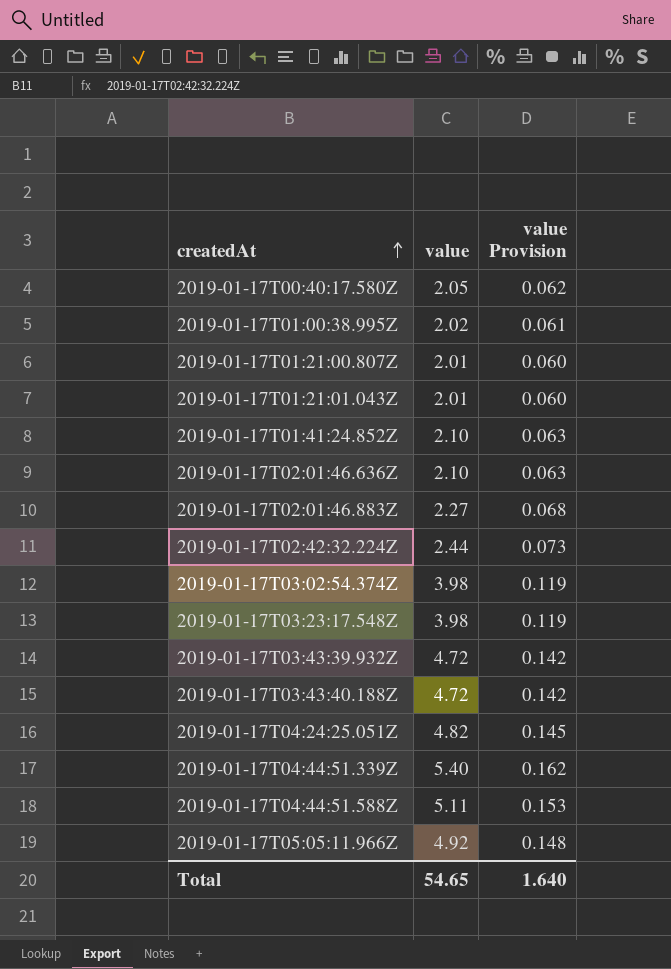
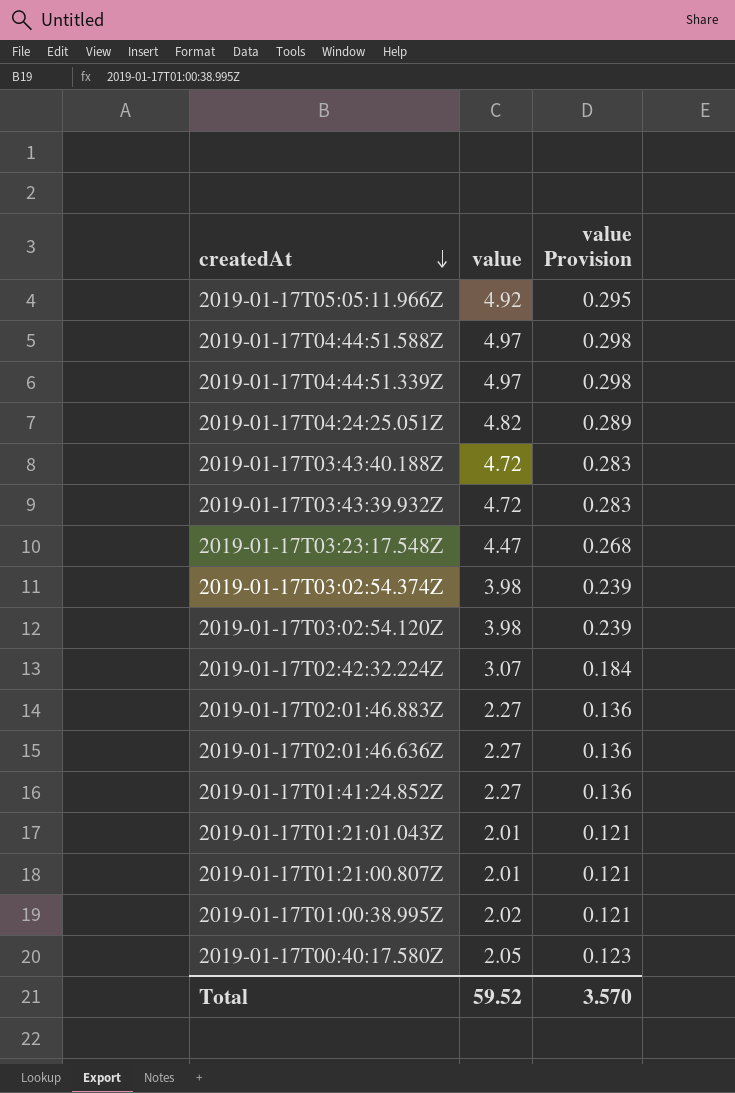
row order: createdAt ascending -> createdAt descending
column value Provision | formula: [value] * 0.03 -> [value] * 0.06
2019-01-17T04:44:51.588Z | value: 5.11 -> 4.97
2019-01-17T04:44:51.339Z | value: 5.40 -> 4.97
2019-01-17T03:23:17.548Z | value: 3.98 -> 4.47
row 2019-01-17T03:02:54.120Z: none -> 3.98 | 0.239
2019-01-17T02:42:32.224Z | value: 2.44 -> 3.07
2019-01-17T02:01:46.636Z | value: 2.10 -> 2.27
2019-01-17T01:41:24.852Z | value: 2.10 -> 2.27
Total | value: 54.65 -> 59.52
Total | value Provision: 1.640 -> 3.570

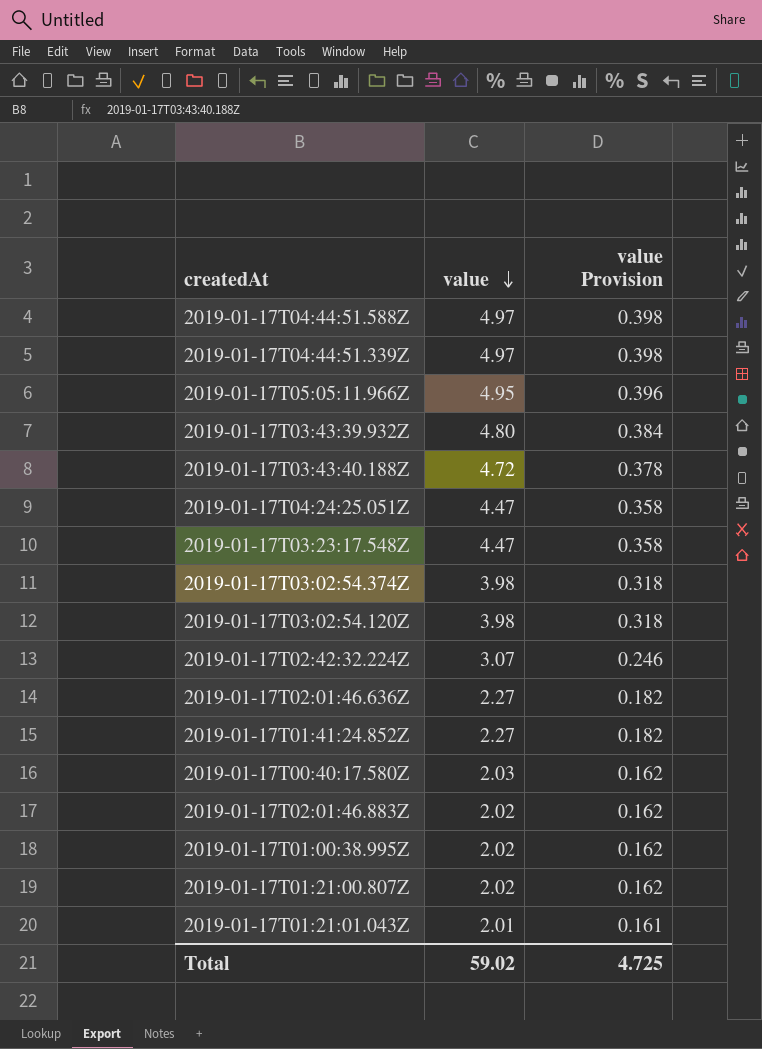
row order: createdAt descending -> value descending
column value Provision | formula: [value] * 0.06 -> [value] * 0.08
2019-01-17T05:05:11.966Z | value: 4.92 -> 4.95
2019-01-17T03:43:39.932Z | value: 4.72 -> 4.80
2019-01-17T04:24:25.051Z | value: 4.82 -> 4.47
2019-01-17T00:40:17.580Z | value: 2.05 -> 2.03
2019-01-17T02:01:46.883Z | value: 2.27 -> 2.02
2019-01-17T01:21:00.807Z | value: 2.01 -> 2.02
Total | value: 59.52 -> 59.02
Total | value Provision: 3.570 -> 4.725

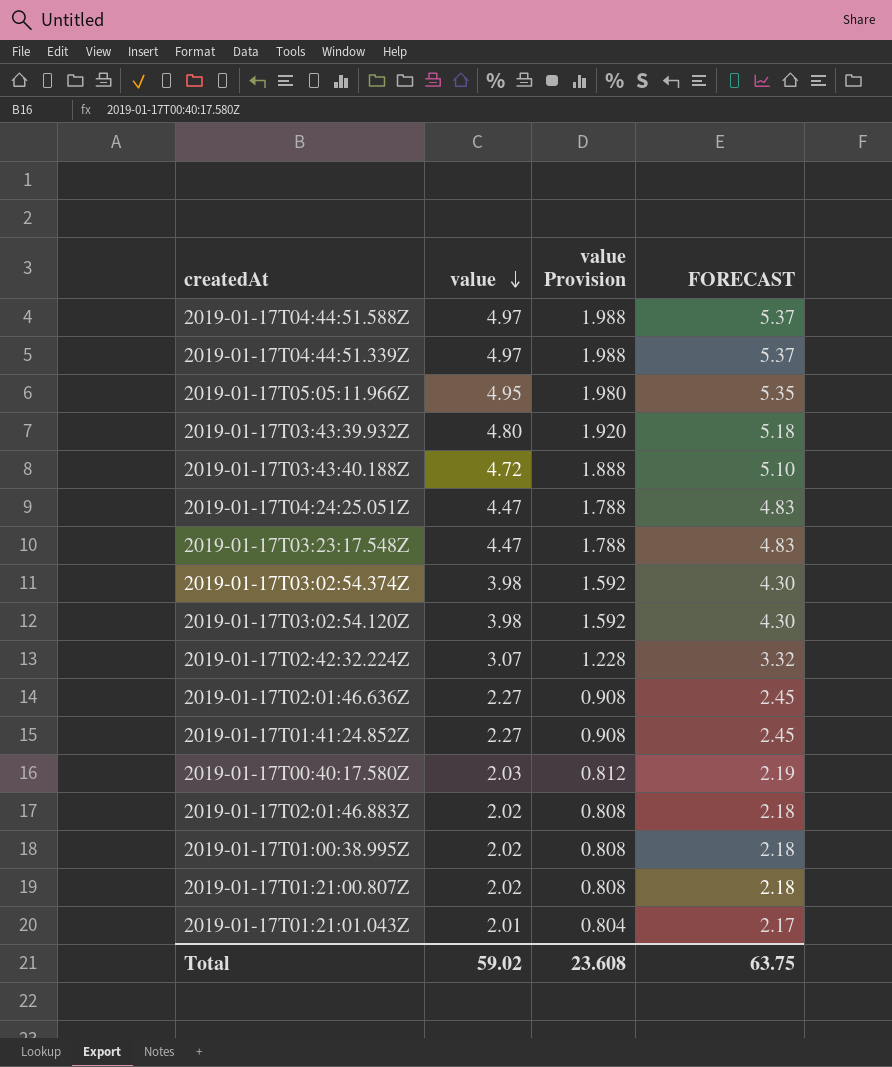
column value Provision | formula: [value] * 0.08 -> [value] * 0.4
column FORECAST | formula: none -> [value] * 1.08
Total | value Provision: 4.725 -> 23.608

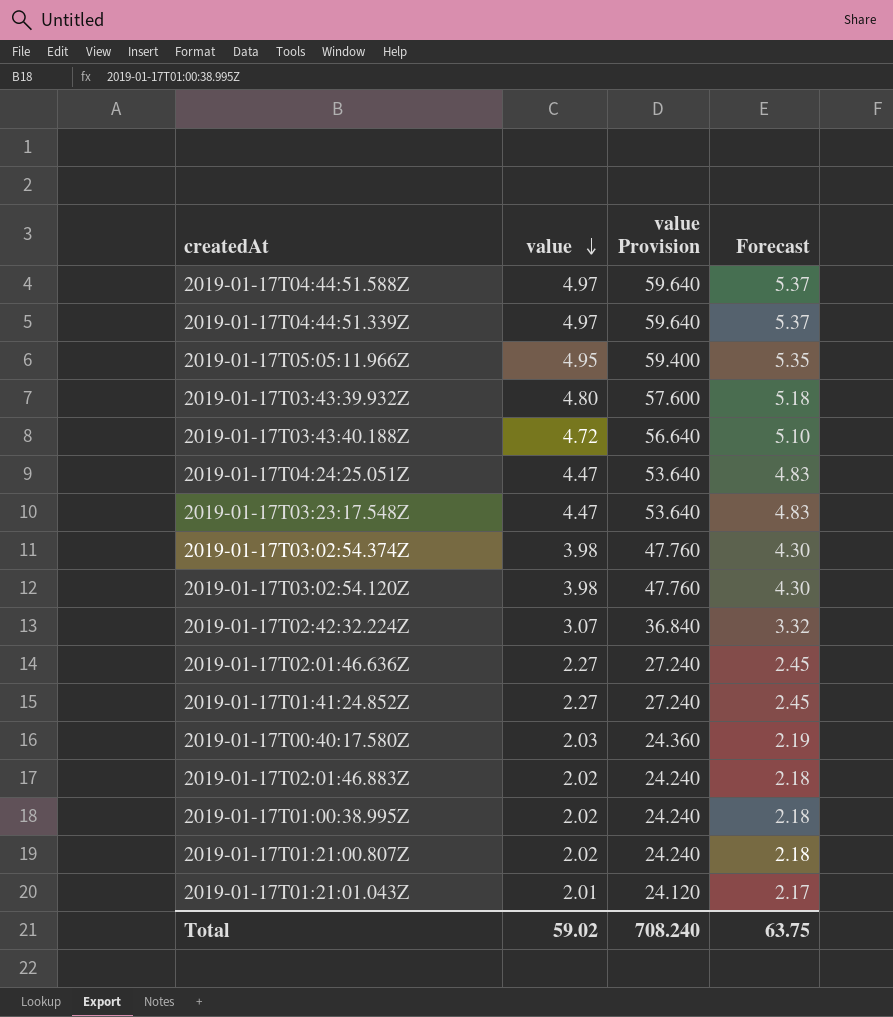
column value Provision | formula: [value] * 0.4 -> [value] * 12
column name: FORECAST -> Forecast
Total | value Provision: 23.608 -> 708.240

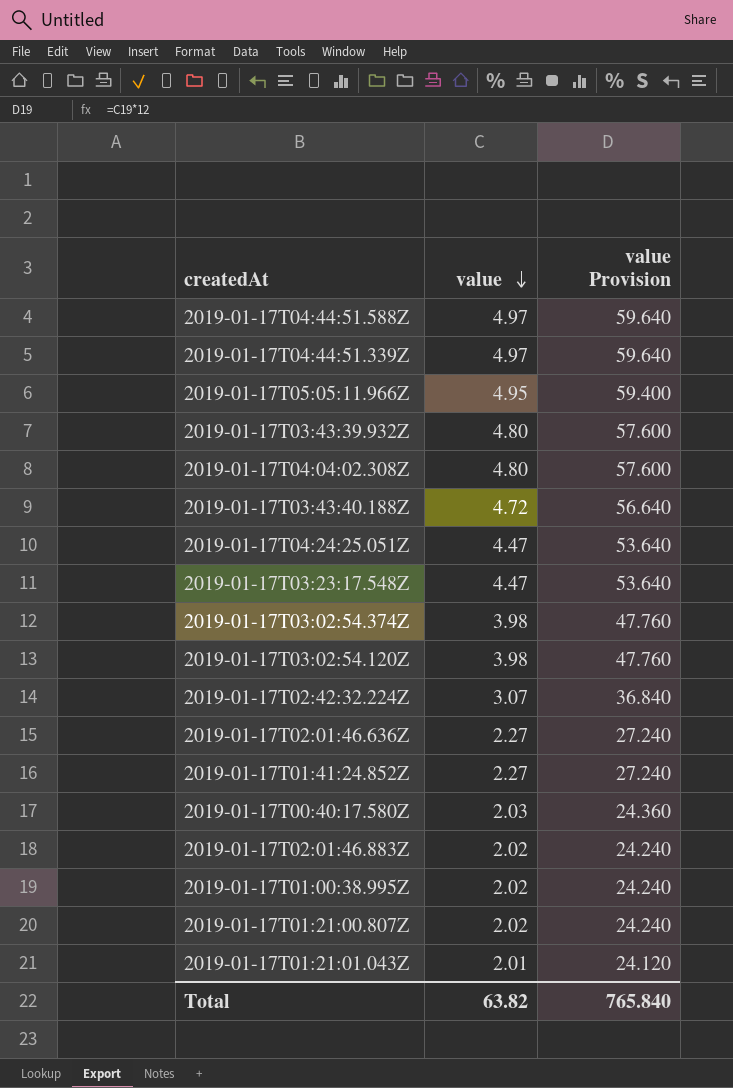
column Forecast | formula: [value] * 1.08 -> none
row 2019-01-17T04:04:02.308Z: none -> 4.80 | 57.600
Total | value: 59.02 -> 63.82
Total | value Provision: 708.240 -> 765.840

